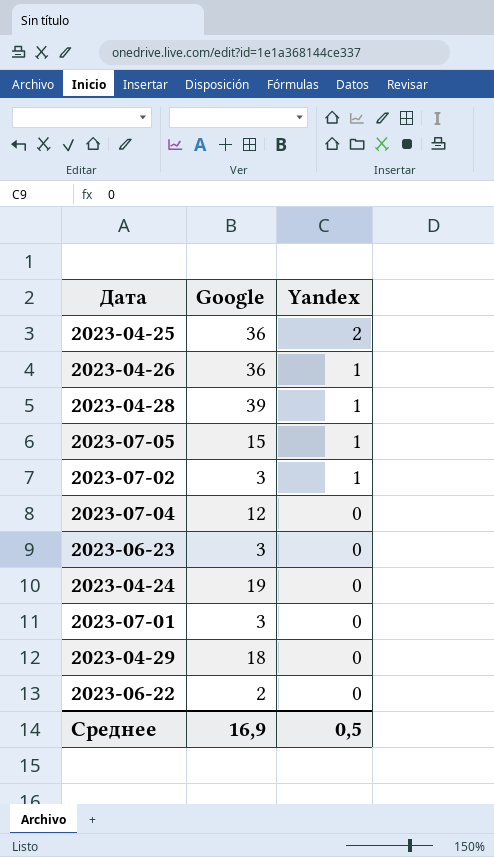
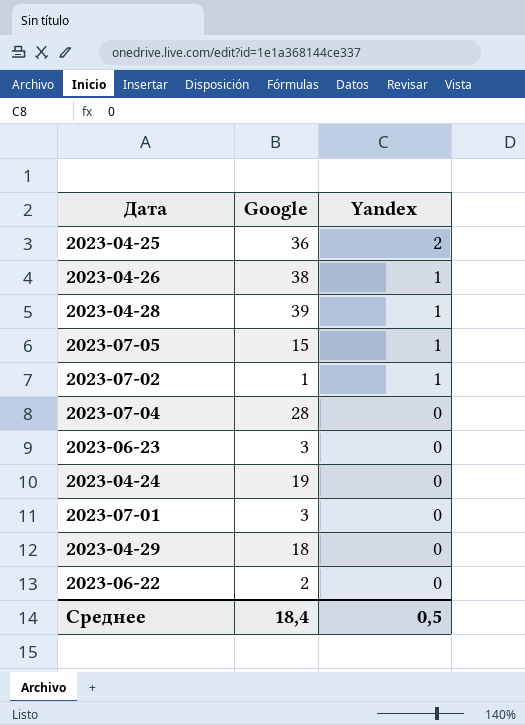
2023-04-26 | Google: 36 -> 38
2023-07-02 | Google: 3 -> 1
2023-07-04 | Google: 12 -> 28
Среднее | Google: 16,9 -> 18,4

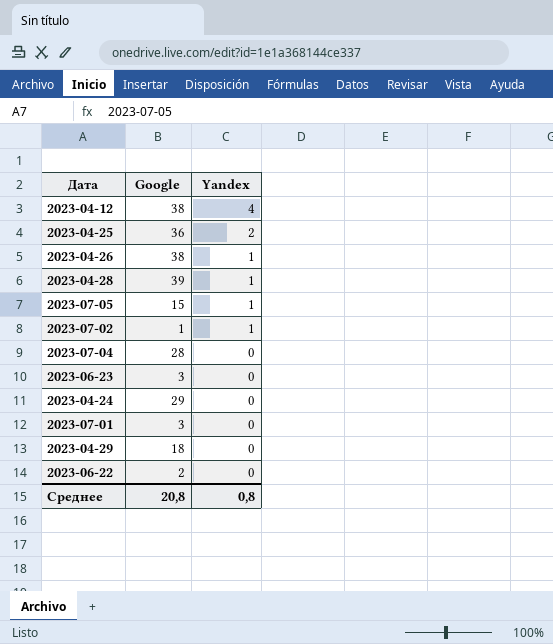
row 2023-04-12: none -> 38 | 4
2023-04-24 | Google: 19 -> 29
Среднее | Google: 18,4 -> 20,8
Среднее | Yandex: 0,5 -> 0,8

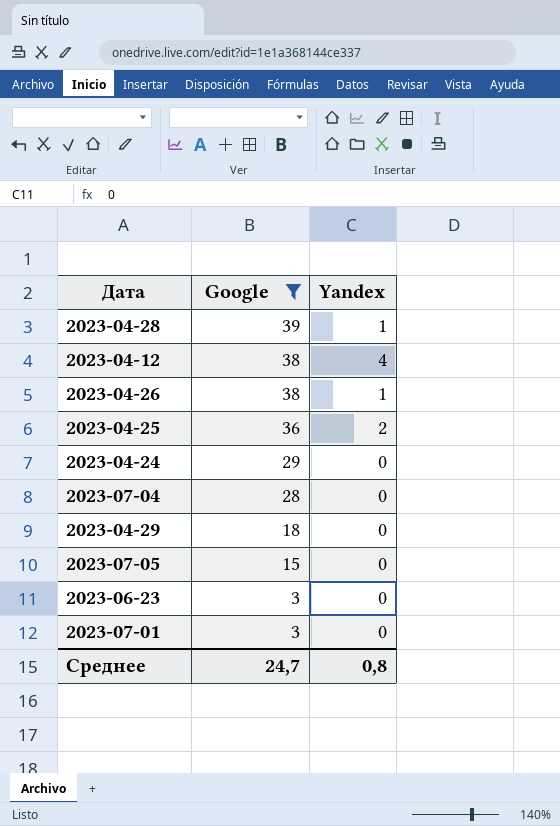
filter: none -> Google >= 3
row order: Yandex descending -> Google descending
2023-07-05 | Yandex: 1 -> 0
Среднее | Google: 20,8 -> 24,7

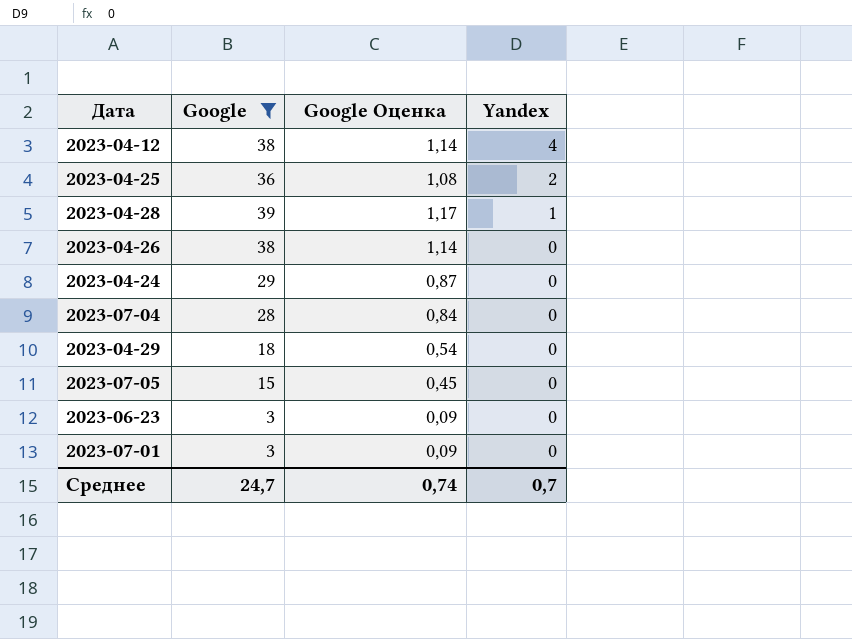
row order: Google descending -> Yandex descending
column Google Оценка | formula: none -> [Google] * 0,03
2023-04-26 | Yandex: 1 -> 0
Среднее | Yandex: 0,8 -> 0,7

